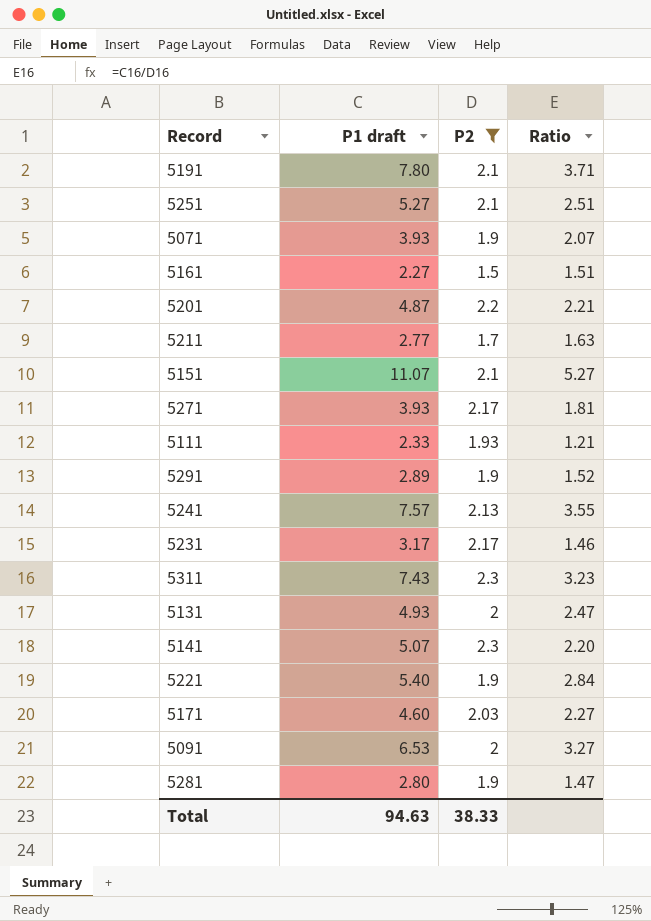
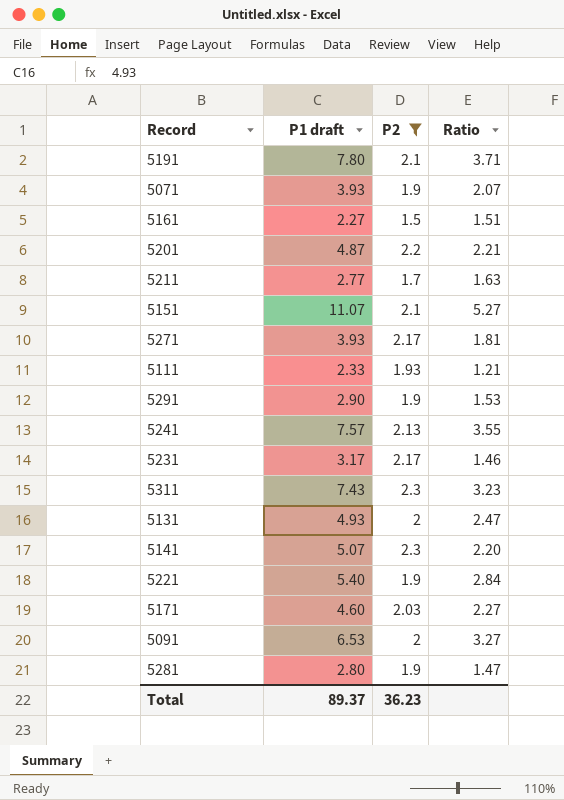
row 5251: 5.27 | 2.1 | 2.51 -> none
5291 | P1 draft: 2.89 -> 2.90
5291 | Ratio: 1.52 -> 1.53
Total | P1 draft: 94.63 -> 89.37
Total | P2: 38.33 -> 36.23

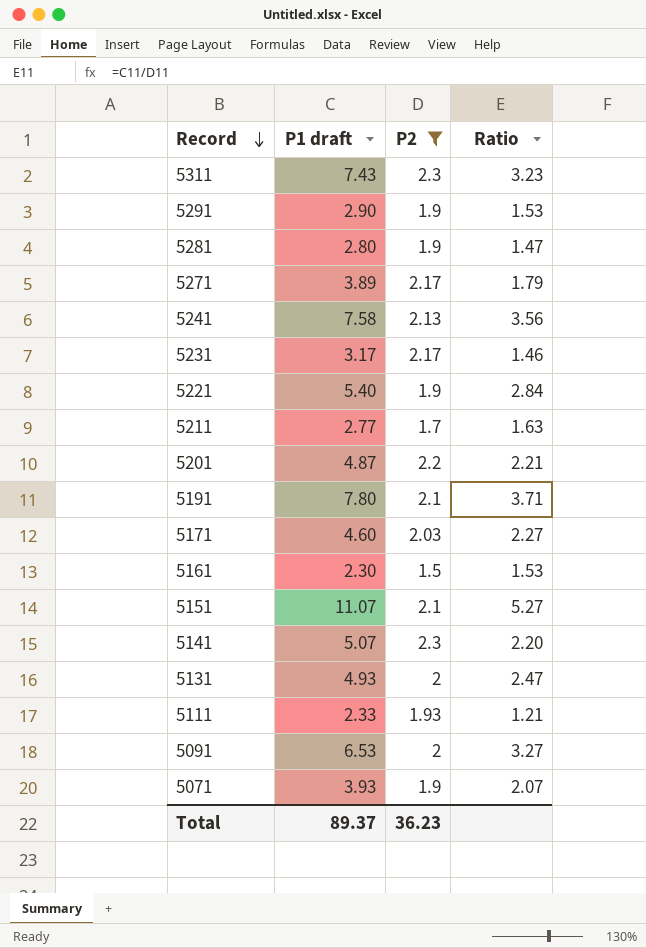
row order: none -> Record descending
5271 | P1 draft: 3.93 -> 3.89
5271 | Ratio: 1.81 -> 1.79
5241 | P1 draft: 7.57 -> 7.58
5241 | Ratio: 3.55 -> 3.56
5161 | P1 draft: 2.27 -> 2.30
5161 | Ratio: 1.51 -> 1.53

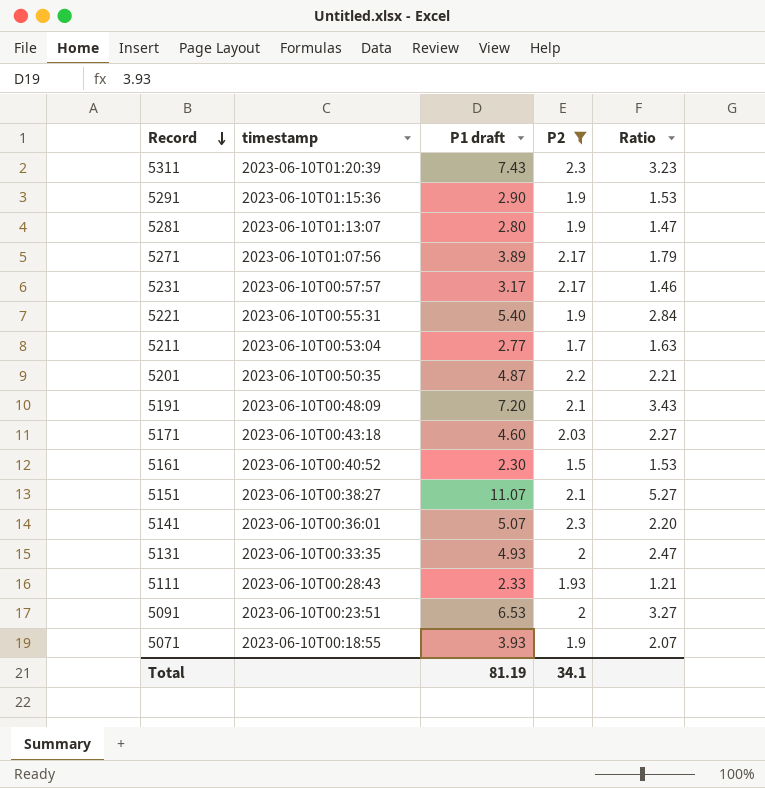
column timestamp | position: none -> 2
row 5241: 7.58 | 2.13 | 3.56 -> none
5191 | P1 draft: 7.80 -> 7.20
5191 | Ratio: 3.71 -> 3.43
Total | P1 draft: 89.37 -> 81.19
Total | P2: 36.23 -> 34.1

